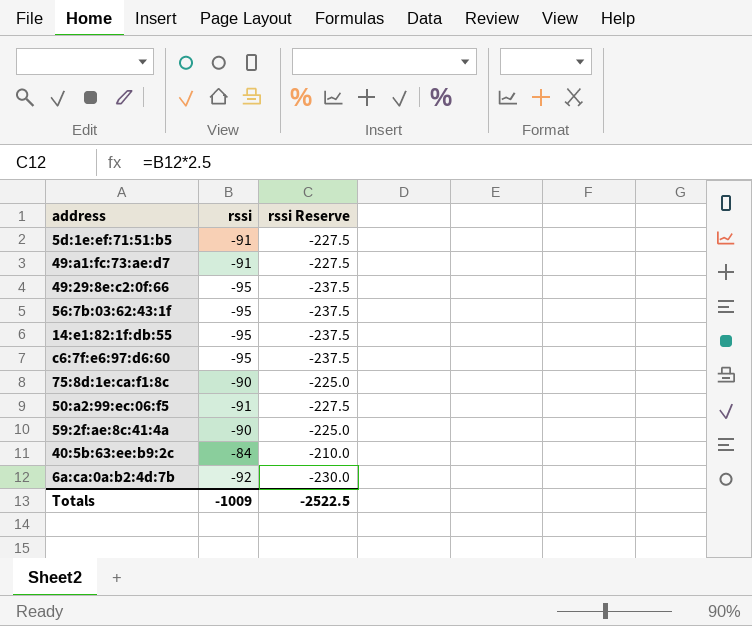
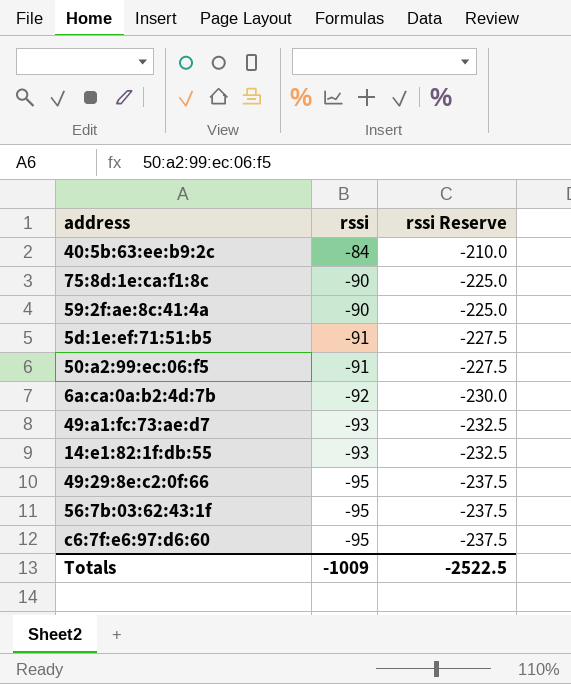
row order: none -> rssi descending
49:a1:fc:73:ae:d7 | rssi: -91 -> -93
49:a1:fc:73:ae:d7 | rssi Reserve: -227.5 -> -232.5
14:e1:82:1f:db:55 | rssi: -95 -> -93
14:e1:82:1f:db:55 | rssi Reserve: -237.5 -> -232.5

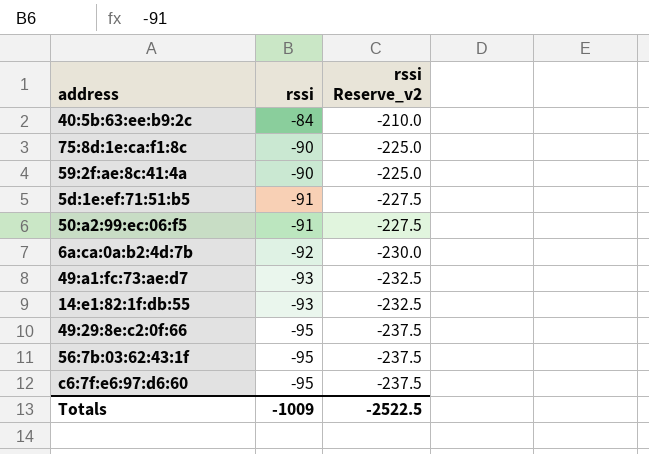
column name: rssi Reserve -> rssi Reserve_v2

